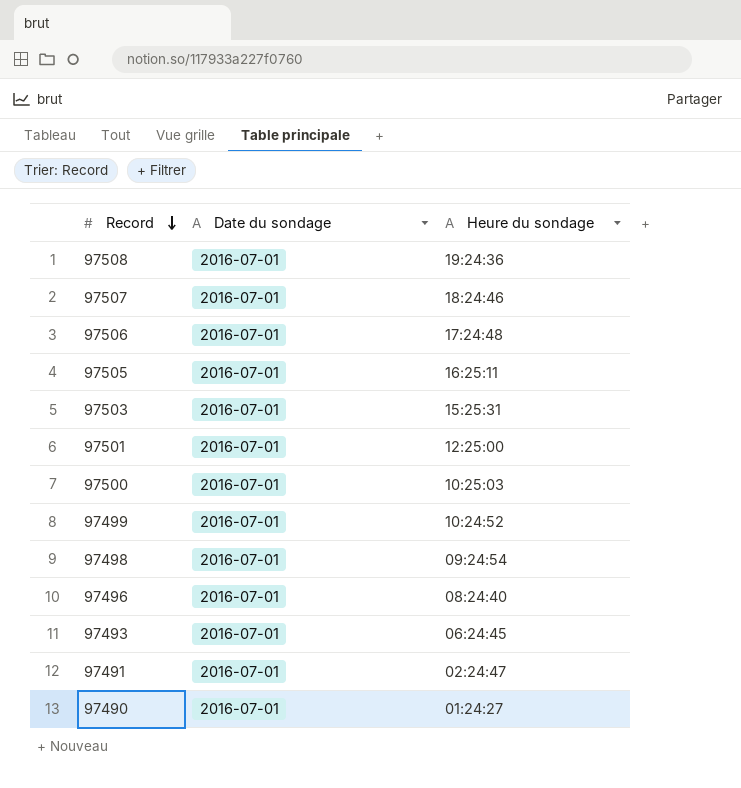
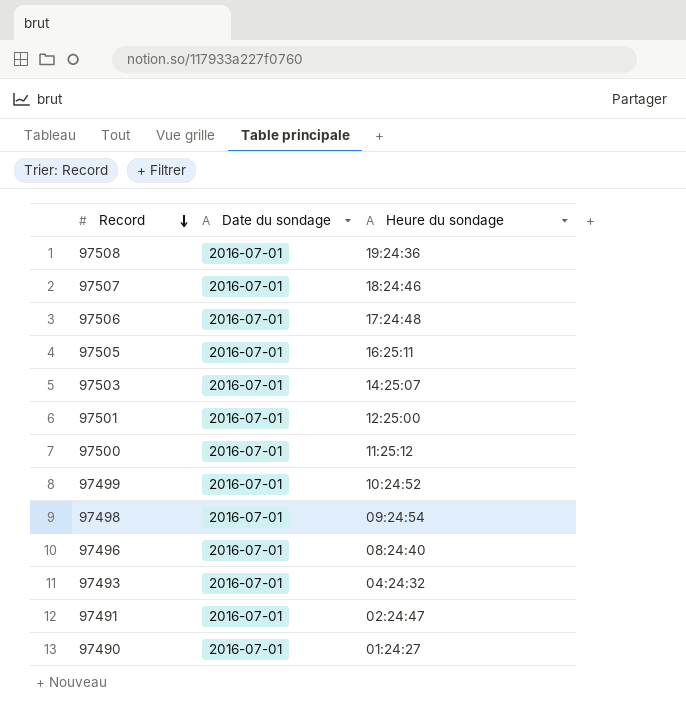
97503 | Heure du sondage: 15:25:31 -> 14:25:07
97500 | Heure du sondage: 10:25:03 -> 11:25:12
97493 | Heure du sondage: 06:24:45 -> 04:24:32

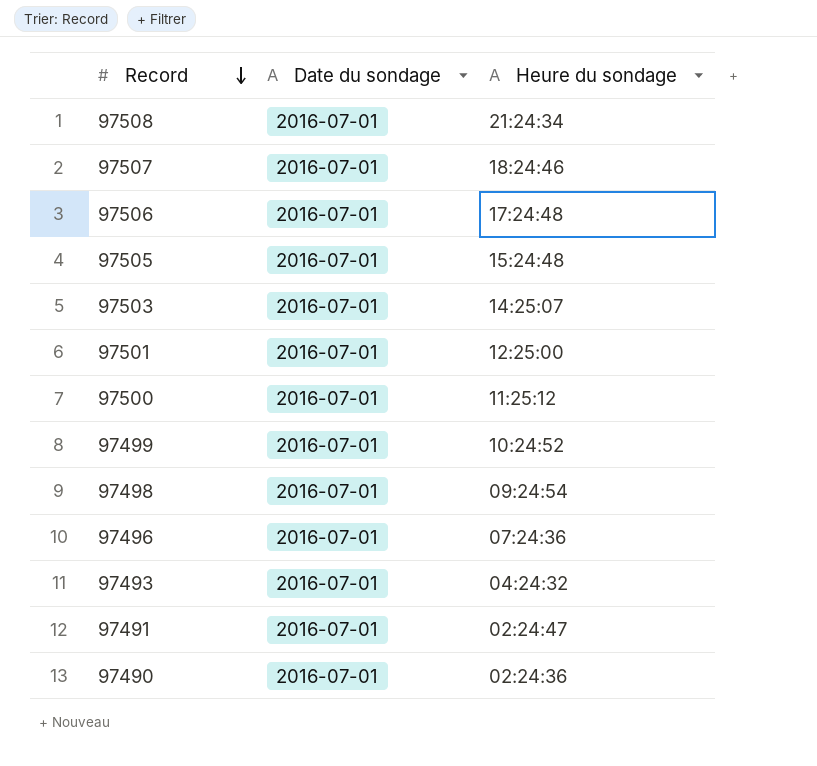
97508 | Heure du sondage: 19:24:36 -> 21:24:34
97505 | Heure du sondage: 16:25:11 -> 15:24:48
97496 | Heure du sondage: 08:24:40 -> 07:24:36
97490 | Heure du sondage: 01:24:27 -> 02:24:36

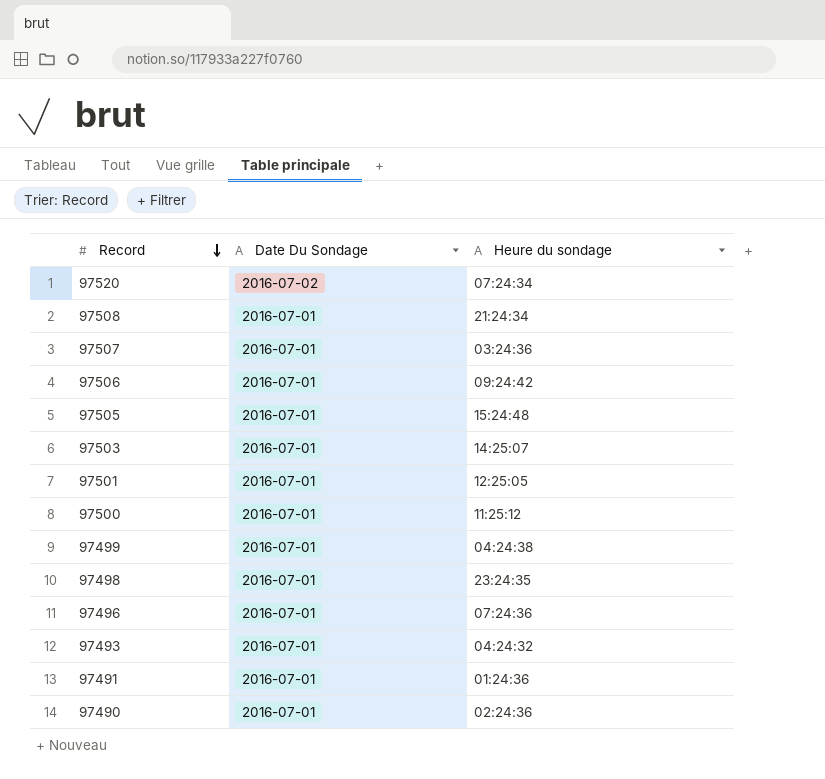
column name: Date du sondage -> Date Du Sondage
row 97520: none -> 2016-07-02 | 07:24:34
97507 | Heure du sondage: 18:24:46 -> 03:24:36
97506 | Heure du sondage: 17:24:48 -> 09:24:42
97501 | Heure du sondage: 12:25:00 -> 12:25:05
97499 | Heure du sondage: 10:24:52 -> 04:24:38
97498 | Heure du sondage: 09:24:54 -> 23:24:35
97491 | Heure du sondage: 02:24:47 -> 01:24:36

